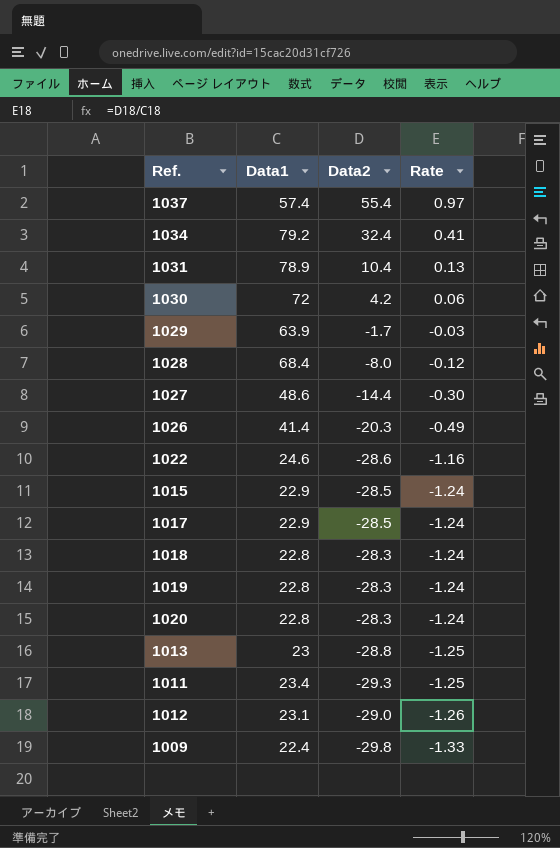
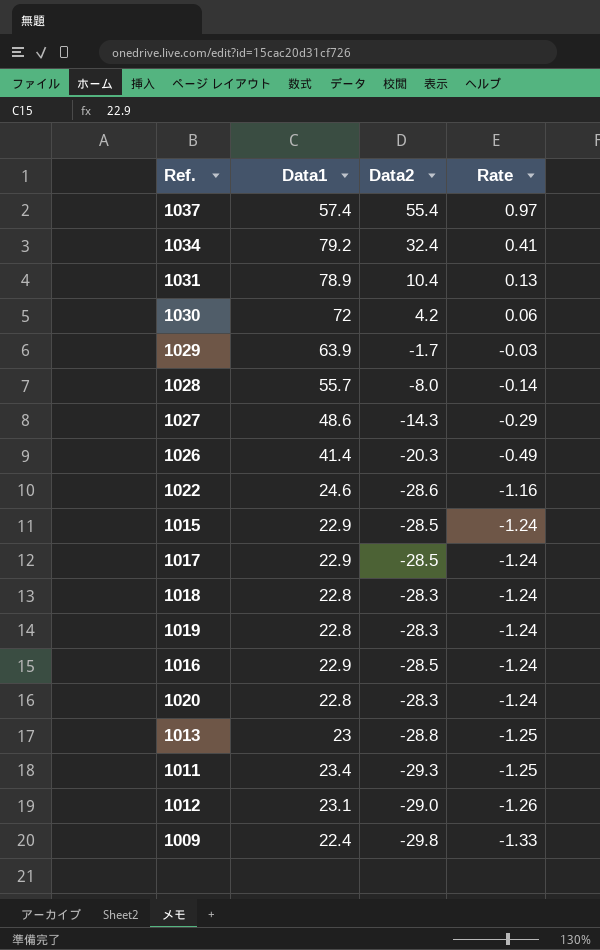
1028 | Data1: 68.4 -> 55.7
1028 | Rate: -0.12 -> -0.14
1027 | Data2: -14.4 -> -14.3
1027 | Rate: -0.30 -> -0.29
row 1016: none -> 22.9 | -28.5 | -1.24

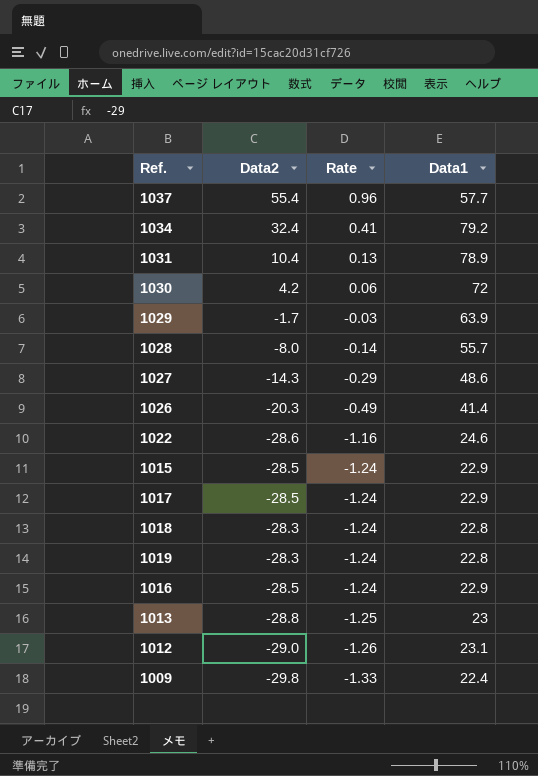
column Data1 | position: 2 -> 4
row 1020: 22.8 | -28.3 | -1.24 -> none
row 1011: 23.4 | -29.3 | -1.25 -> none
1037 | Rate: 0.97 -> 0.96
1037 | Data1: 57.4 -> 57.7

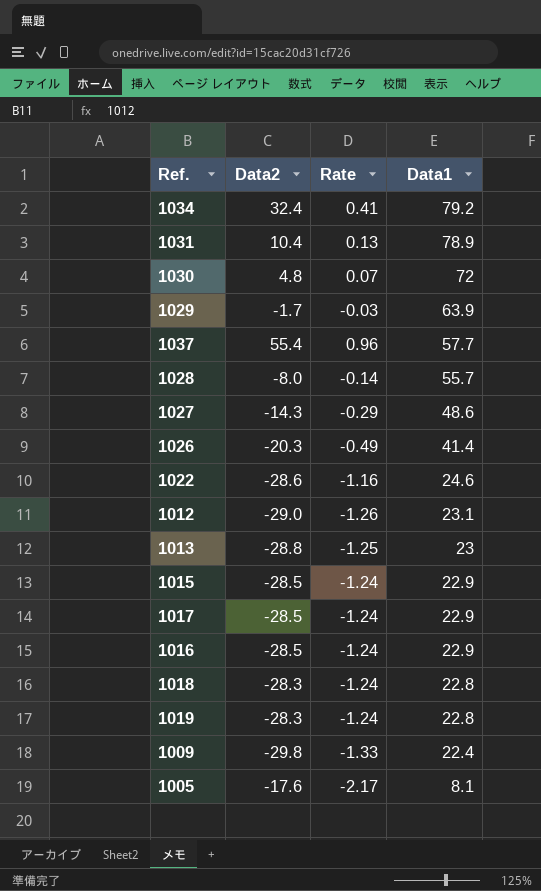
row order: Rate descending -> Data1 descending
1030 | Data2: 4.2 -> 4.8
1030 | Rate: 0.06 -> 0.07
row 1005: none -> -17.6 | -2.17 | 8.1

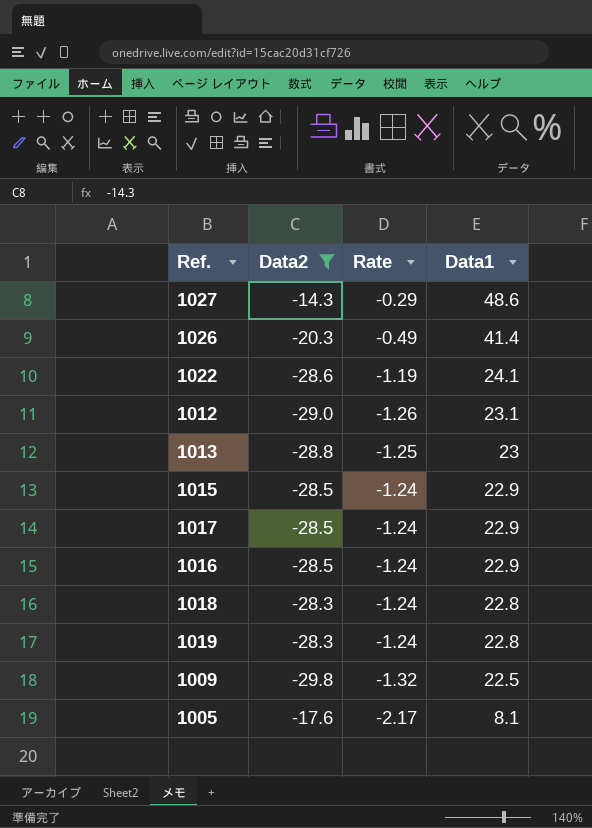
filter: none -> Data2 <= -14.3
1022 | Rate: -1.16 -> -1.19
1022 | Data1: 24.6 -> 24.1
1009 | Rate: -1.33 -> -1.32
1009 | Data1: 22.4 -> 22.5

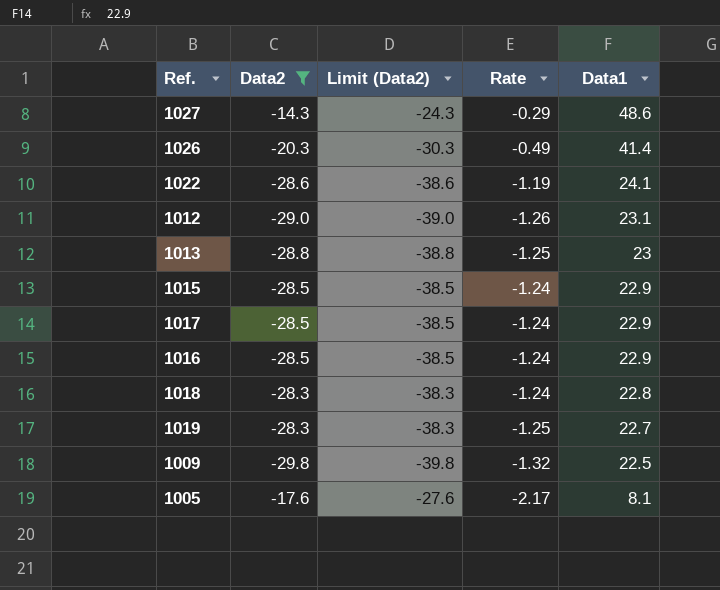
column Limit (Data2) | formula: none -> [Data2] - 10
1019 | Rate: -1.24 -> -1.25
1019 | Data1: 22.8 -> 22.7

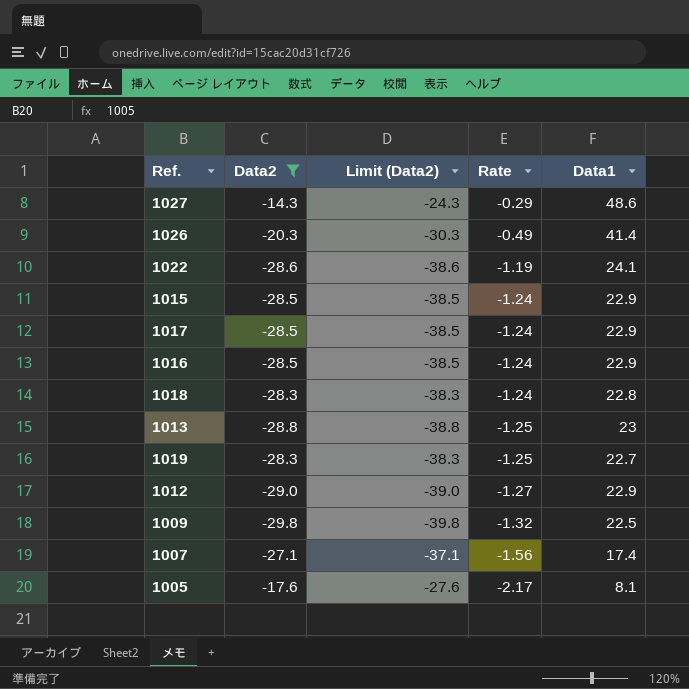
row order: Data1 descending -> Rate descending
1012 | Rate: -1.26 -> -1.27
1012 | Data1: 23.1 -> 22.9
row 1007: none -> -27.1 | -37.1 | -1.56 | 17.4

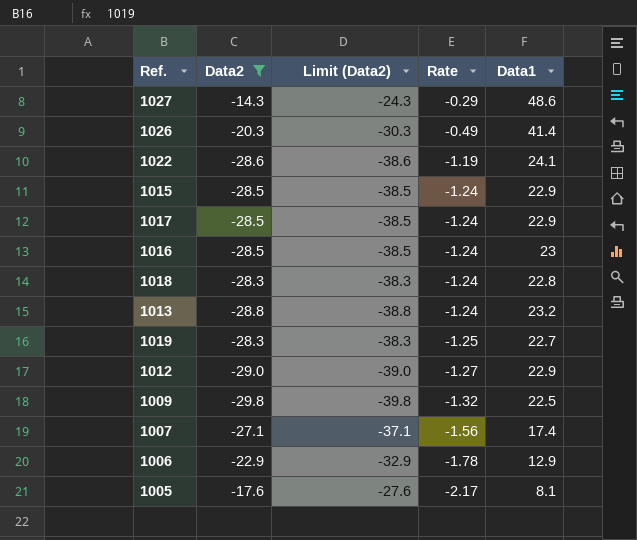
1016 | Data1: 22.9 -> 23
1013 | Rate: -1.25 -> -1.24
1013 | Data1: 23 -> 23.2
row 1006: none -> -22.9 | -32.9 | -1.78 | 12.9

